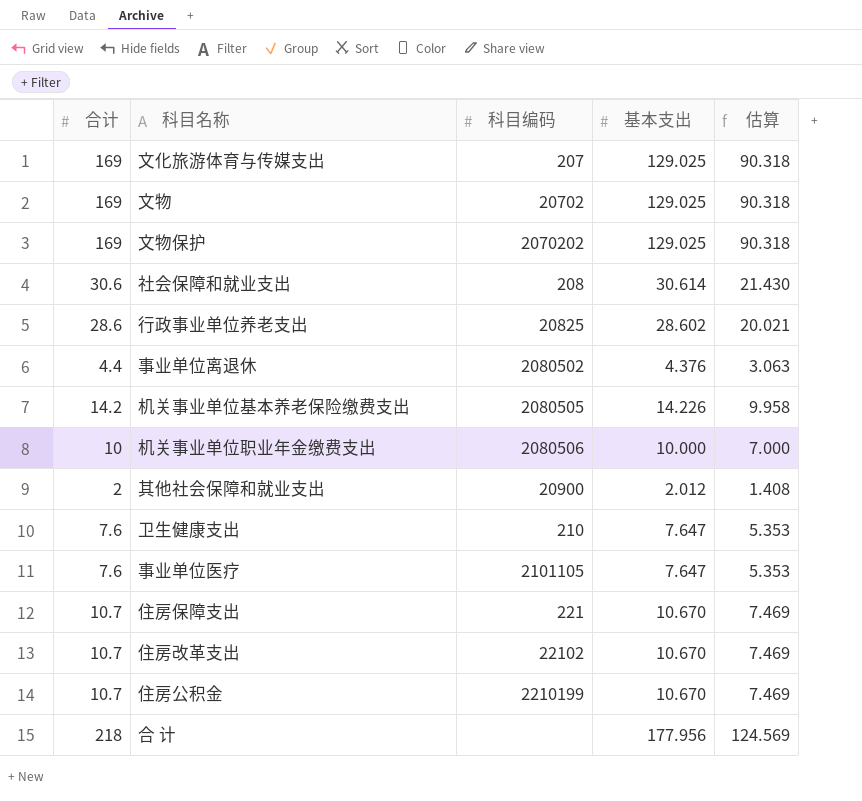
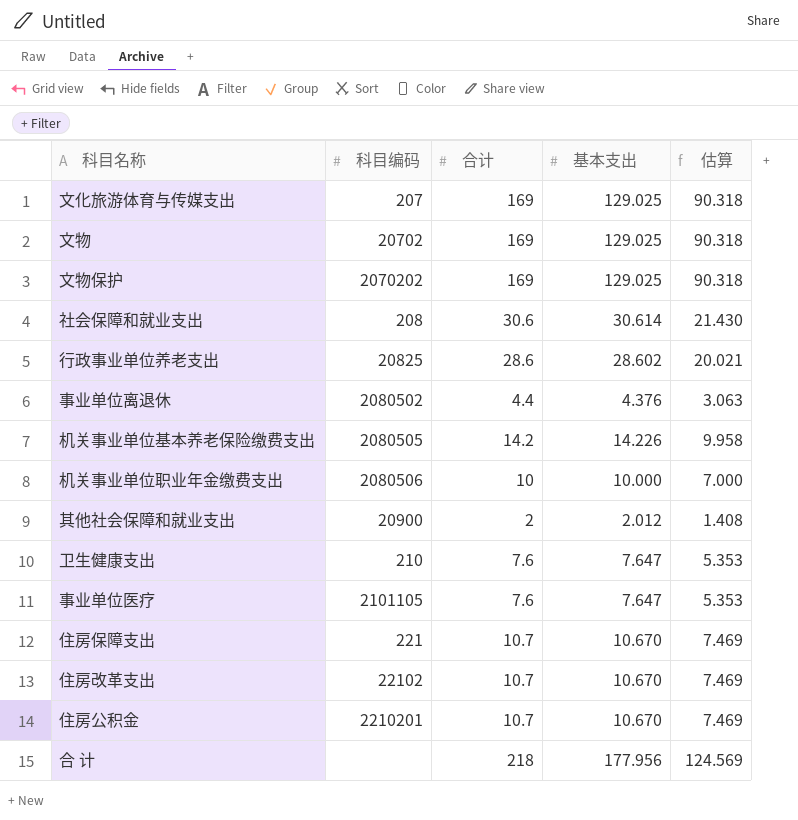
column 合计 | position: 1 -> 3
住房公积金 | 科目编码: 2210199 -> 2210201

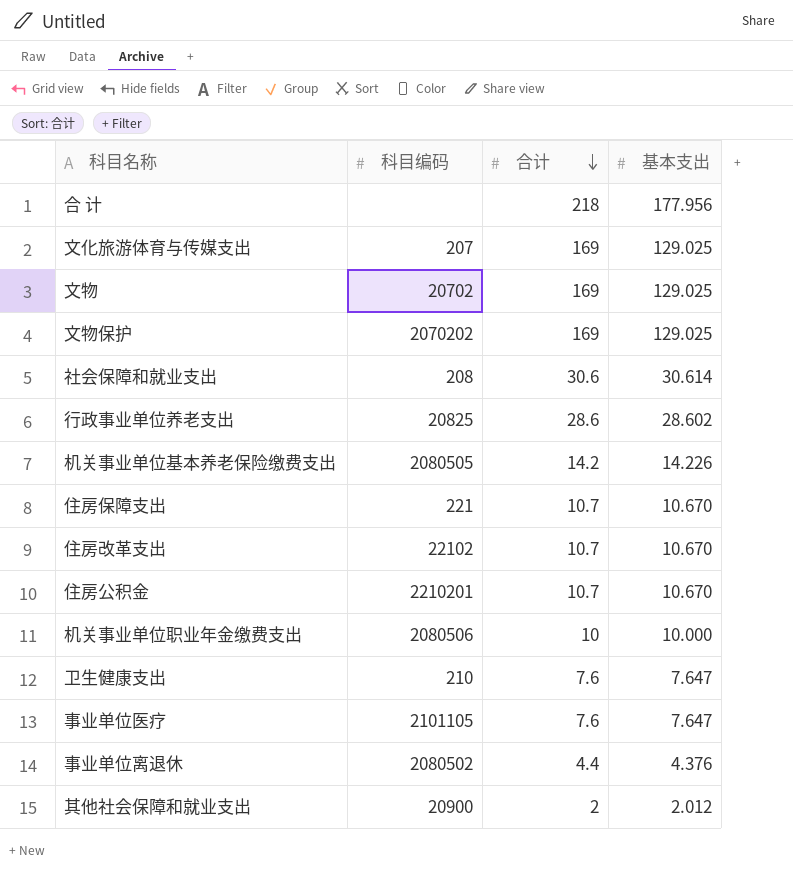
row order: none -> 合计 descending
column 估算 | formula: [基本支出] * 0.7 -> none

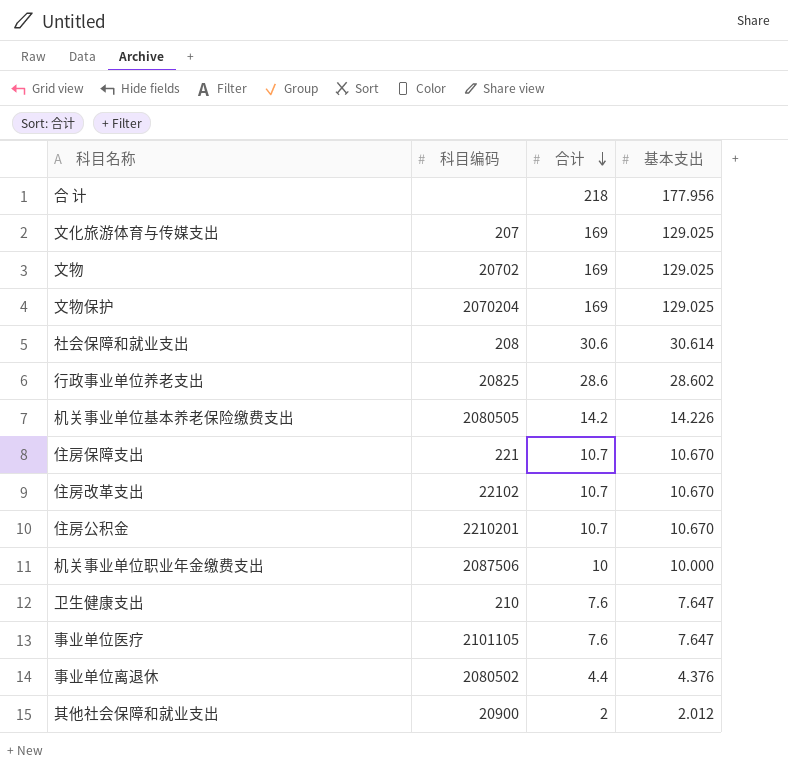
文物保护 | 科目编码: 2070202 -> 2070204
机关事业单位职业年金缴费支出 | 科目编码: 2080506 -> 2087506

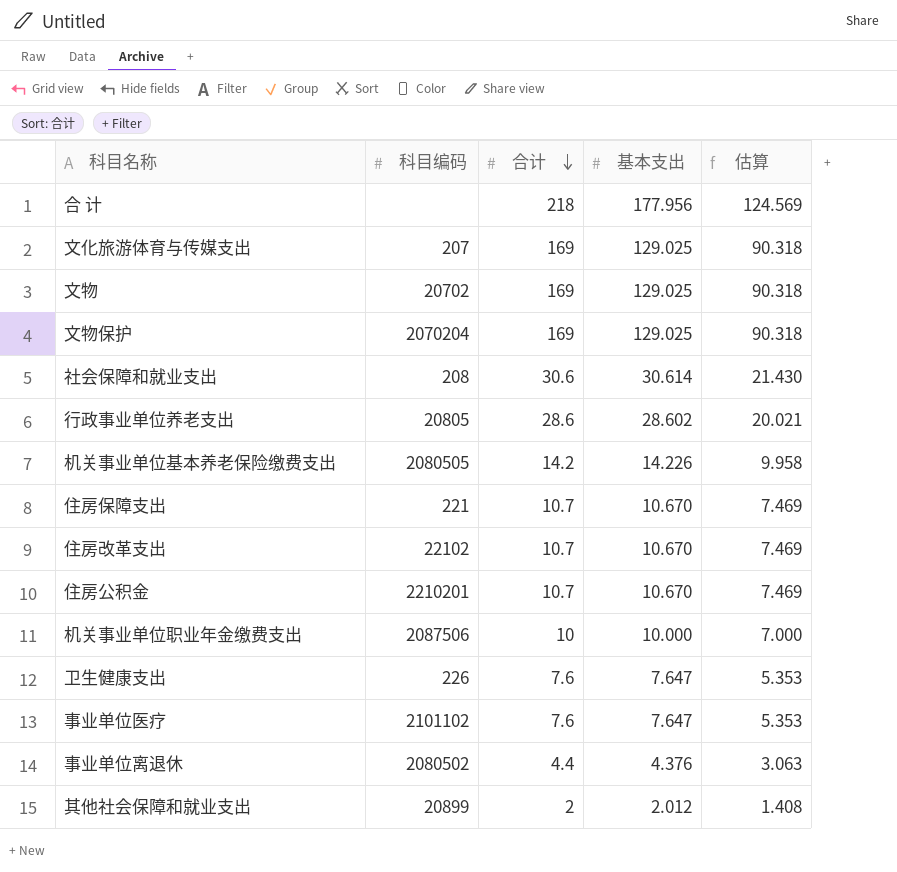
column 估算 | formula: none -> [基本支出] * 0.7
行政事业单位养老支出 | 科目编码: 20825 -> 20805
卫生健康支出 | 科目编码: 210 -> 226
事业单位医疗 | 科目编码: 2101105 -> 2101102
其他社会保障和就业支出 | 科目编码: 20900 -> 20899

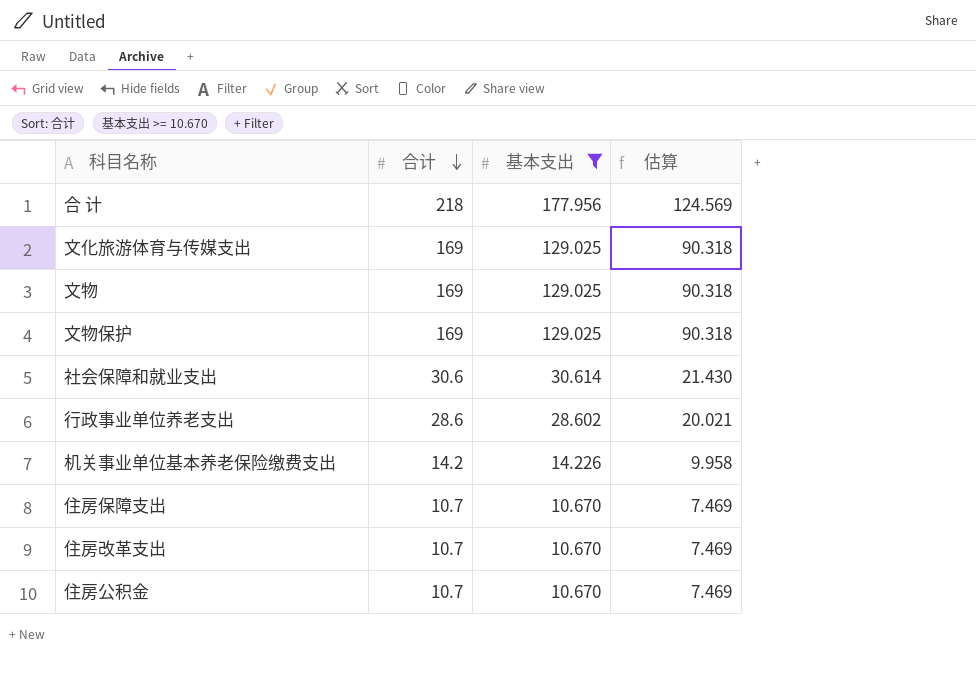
filter: none -> 基本支出 >= 10.670
column 科目编码 | position: 2 -> none

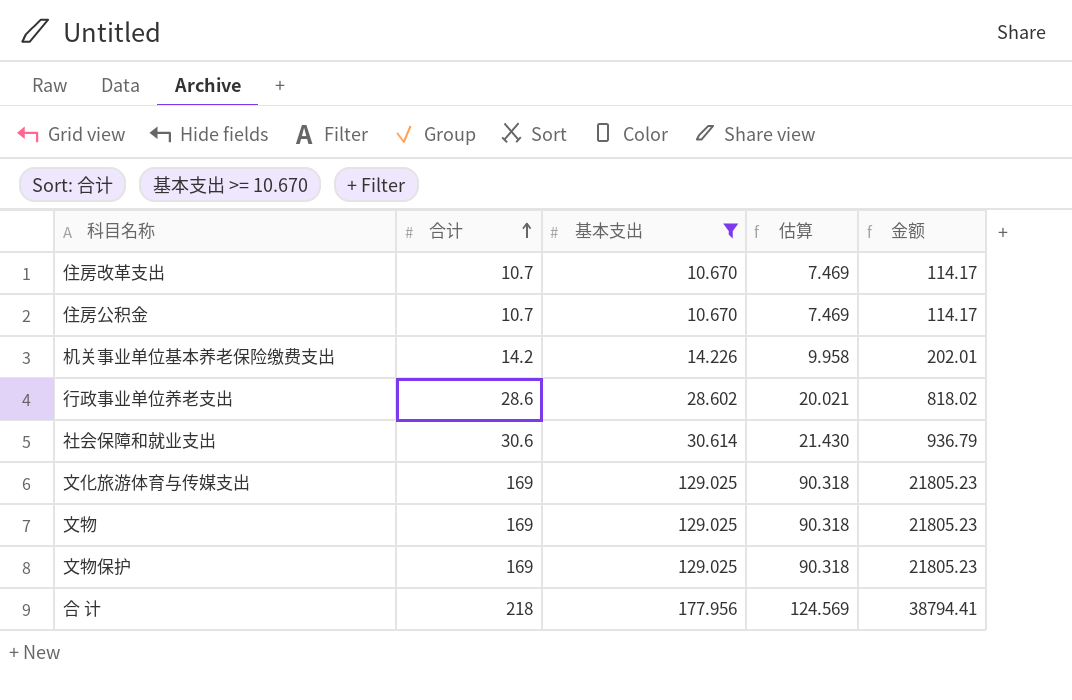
row order: 合计 descending -> 合计 ascending
column 金额 | formula: none -> [合计] * [基本支出]
row 住房保障支出: 10.7 | 10.670 | 7.469 -> none

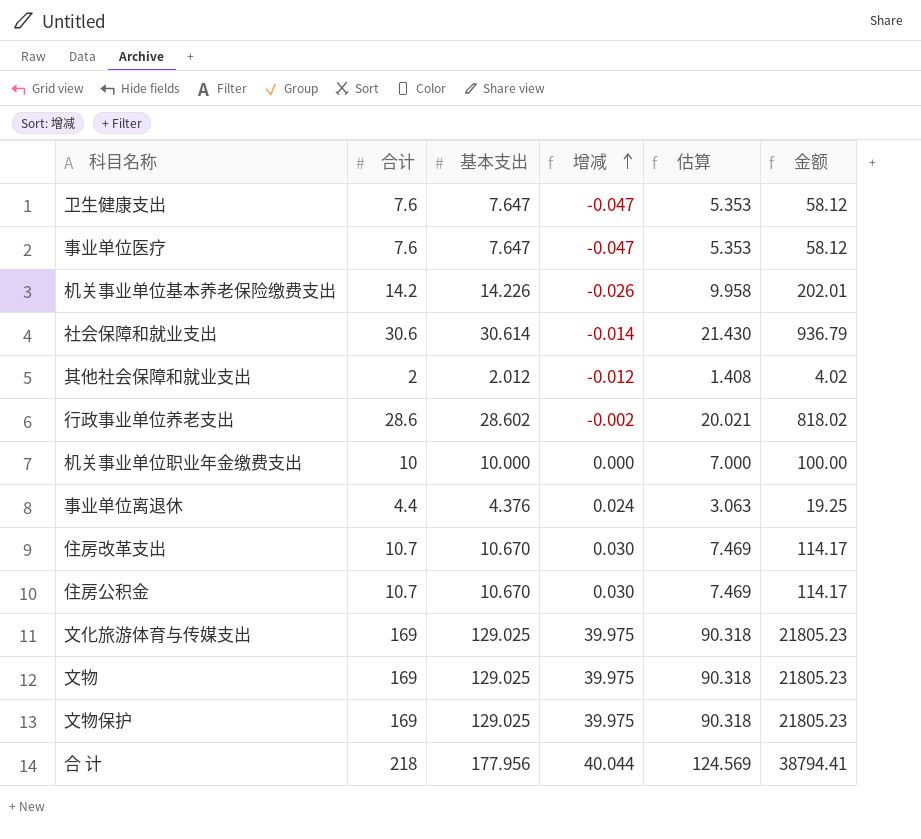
filter: 基本支出 >= 10.670 -> none
row order: 合计 ascending -> 增减 ascending
column 增减 | formula: none -> [合计] - [基本支出]

